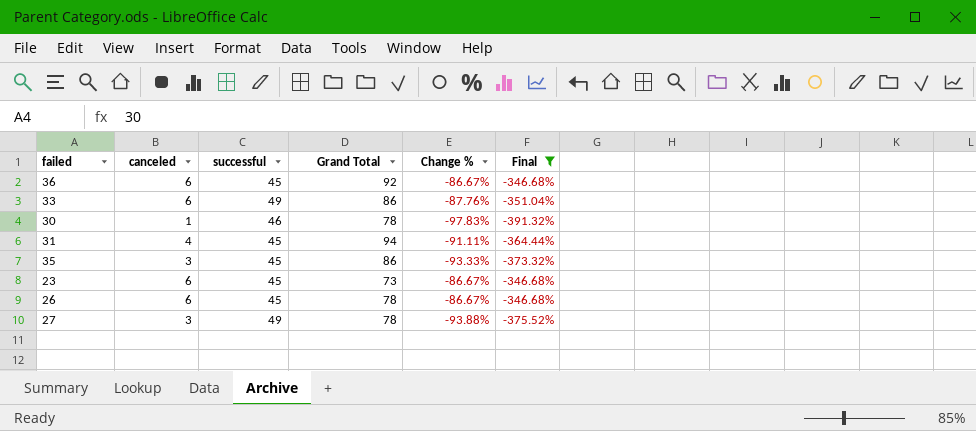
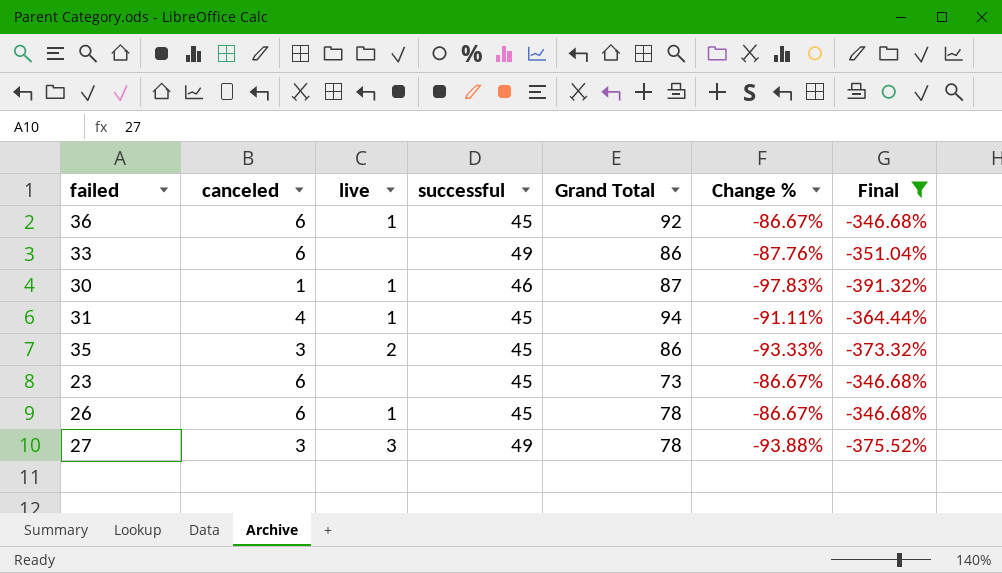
column live | position: none -> 3
30 | Grand Total: 78 -> 87

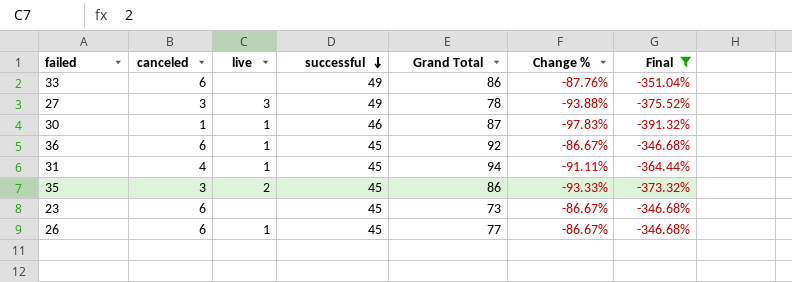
row order: none -> successful descending
26 | Grand Total: 78 -> 77

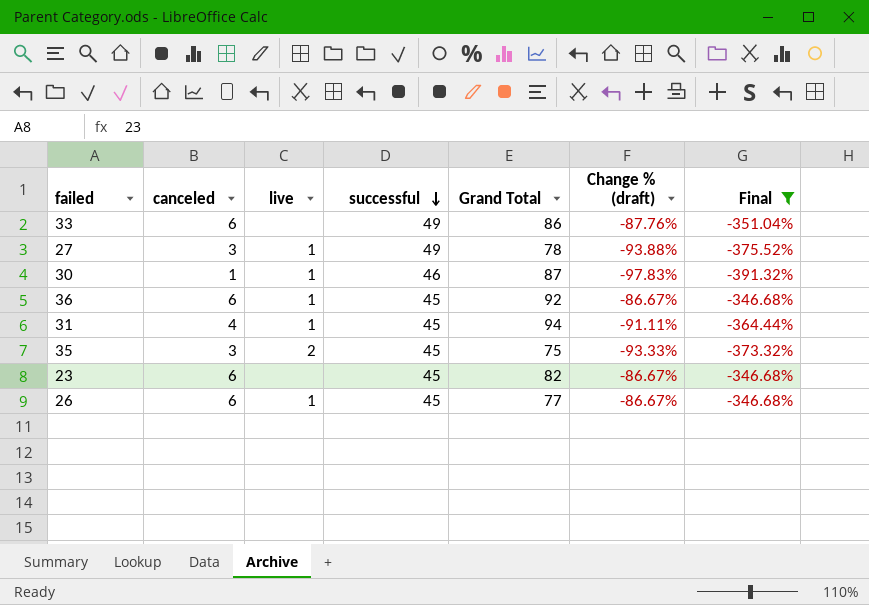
column name: Change % -> Change % (draft)
27 | live: 3 -> 1
35 | Grand Total: 86 -> 75
23 | Grand Total: 73 -> 82

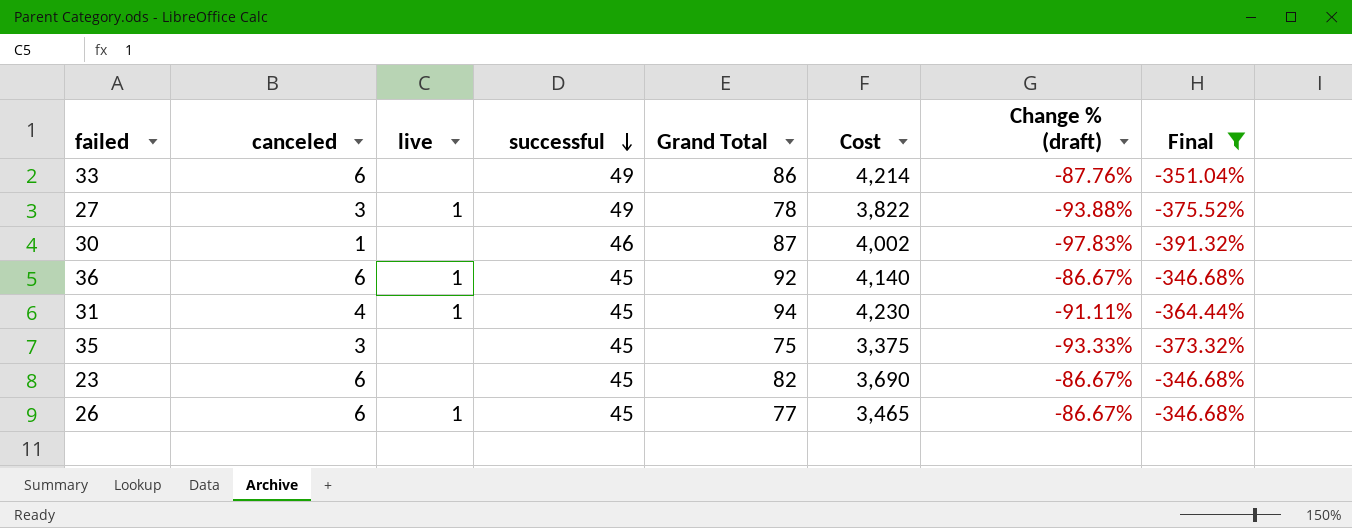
column Cost | formula: none -> [successful] * [Grand Total]
30 | live: 1 -> none
35 | live: 2 -> none

